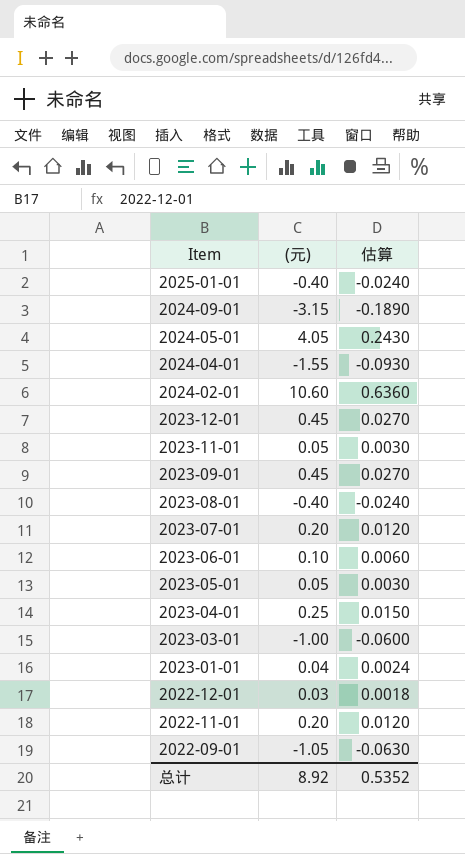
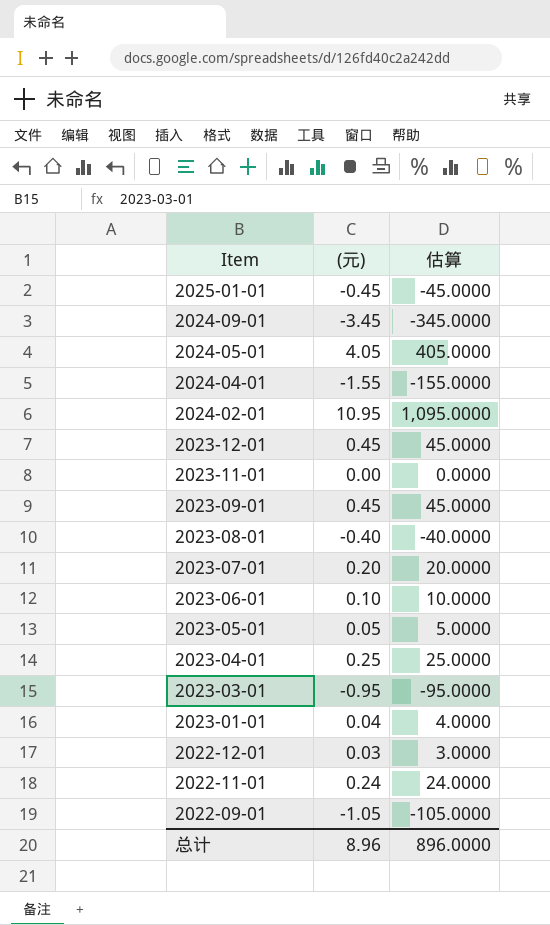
column 估算 | formula: [(元)] * 0.06 -> [(元)] * 100
2025-01-01 | (元): -0.40 -> -0.45
2024-09-01 | (元): -3.15 -> -3.45
2024-02-01 | (元): 10.60 -> 10.95
2023-11-01 | (元): 0.05 -> 0.00
2023-03-01 | (元): -1.00 -> -0.95
2022-11-01 | (元): 0.20 -> 0.24
总计 | (元): 8.92 -> 8.96
总计 | 估算: 0.5352 -> 896.0000

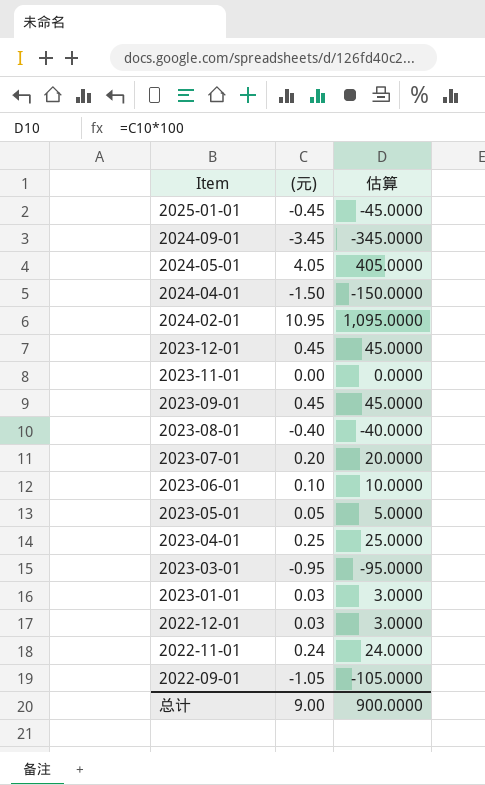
2024-04-01 | (元): -1.55 -> -1.50
2024-04-01 | 估算: -155.0000 -> -150.0000
2023-01-01 | (元): 0.04 -> 0.03
2023-01-01 | 估算: 4.0000 -> 3.0000
总计 | (元): 8.96 -> 9.00
总计 | 估算: 896.0000 -> 900.0000

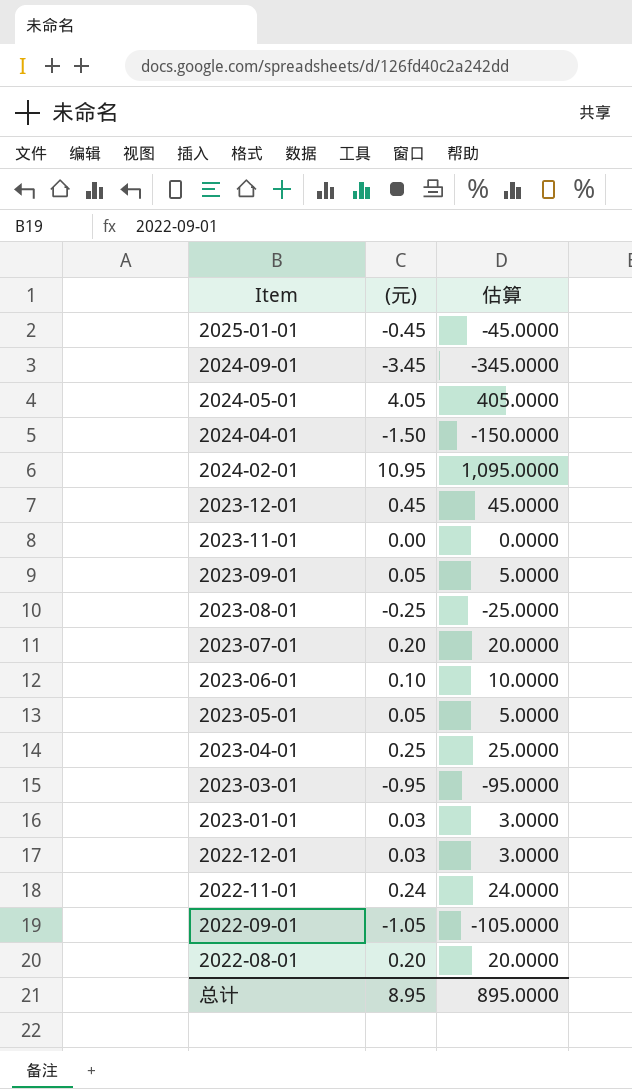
2023-09-01 | (元): 0.45 -> 0.05
2023-09-01 | 估算: 45.0000 -> 5.0000
2023-08-01 | (元): -0.40 -> -0.25
2023-08-01 | 估算: -40.0000 -> -25.0000
row 2022-08-01: none -> 0.20 | 20.0000
总计 | (元): 9.00 -> 8.95
总计 | 估算: 900.0000 -> 895.0000

